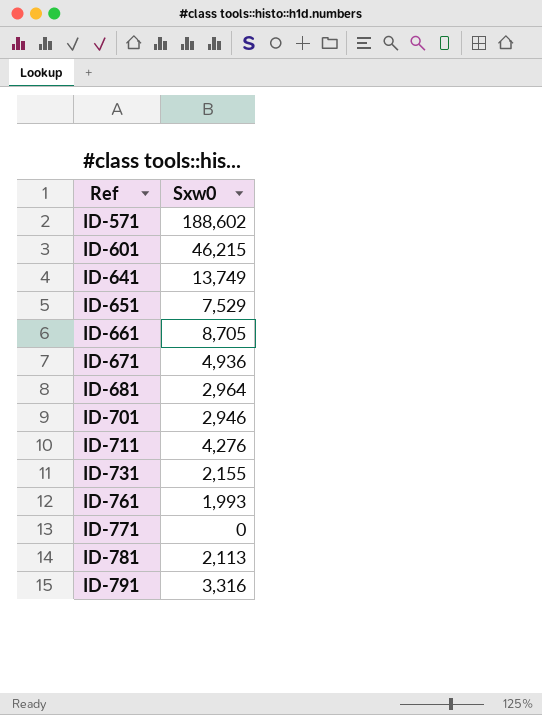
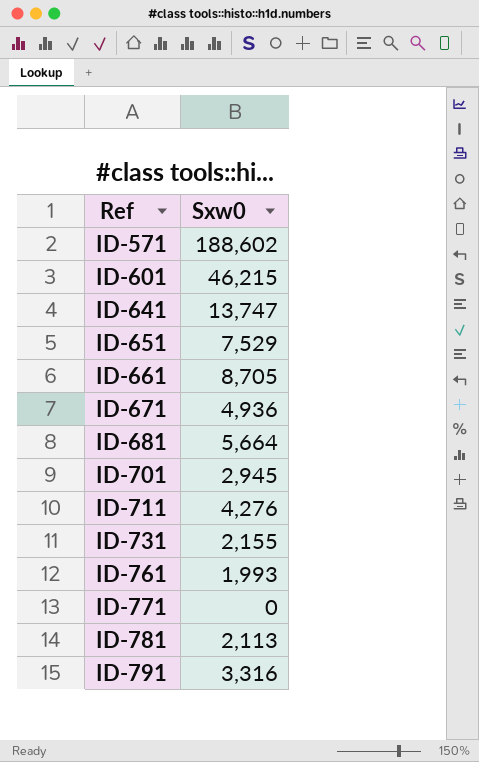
ID-641 | Sxw0: 13,749 -> 13,747
ID-681 | Sxw0: 2,964 -> 5,664
ID-701 | Sxw0: 2,946 -> 2,945

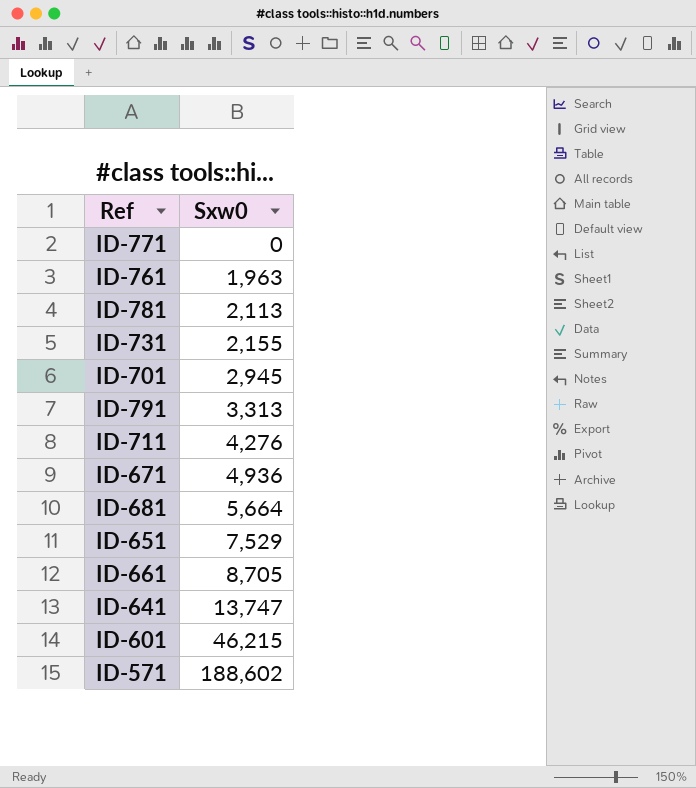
row order: Ref ascending -> Sxw0 ascending
ID-761 | Sxw0: 1,993 -> 1,963
ID-791 | Sxw0: 3,316 -> 3,313

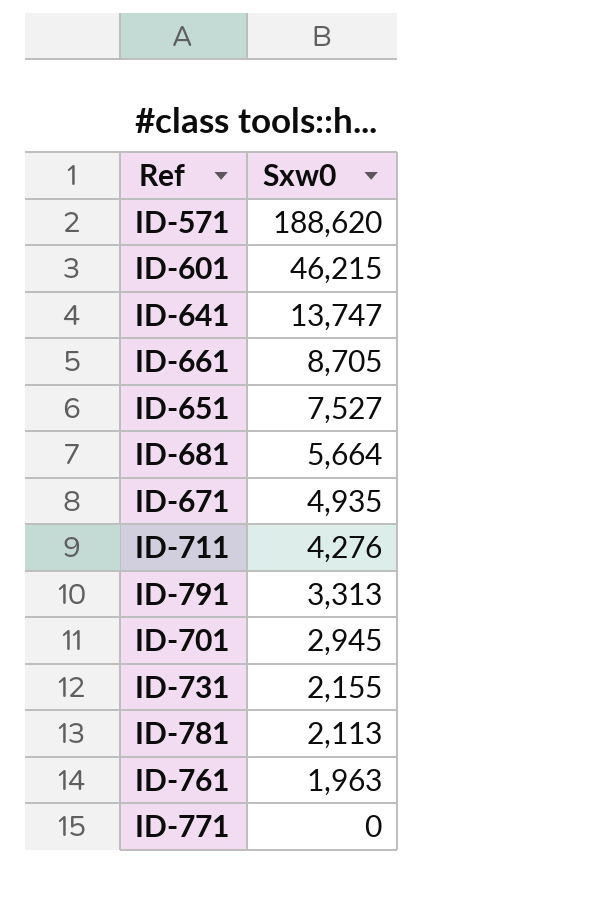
row order: Sxw0 ascending -> Sxw0 descending
ID-571 | Sxw0: 188,602 -> 188,620
ID-651 | Sxw0: 7,529 -> 7,527
ID-671 | Sxw0: 4,936 -> 4,935

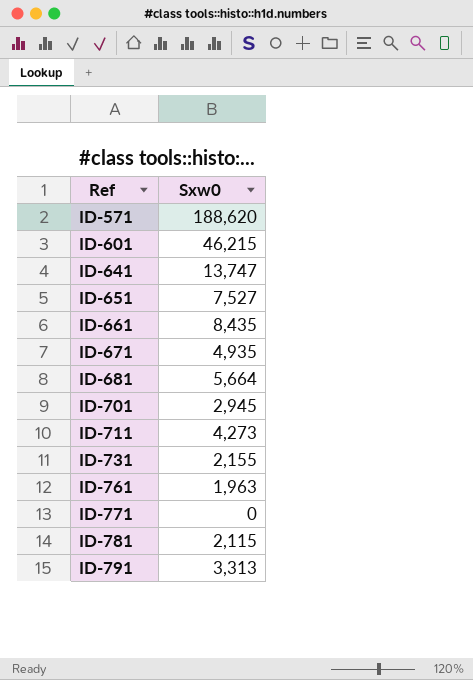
row order: Sxw0 descending -> Ref ascending
ID-661 | Sxw0: 8,705 -> 8,435
ID-711 | Sxw0: 4,276 -> 4,273
ID-781 | Sxw0: 2,113 -> 2,115

